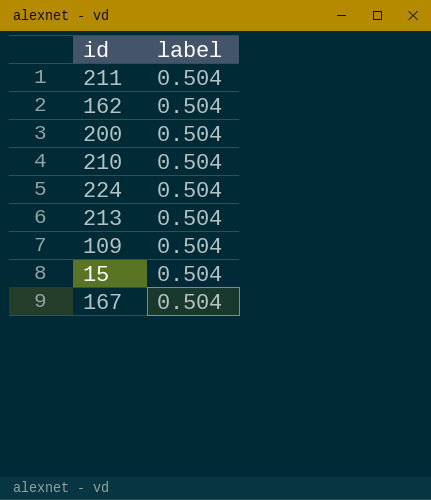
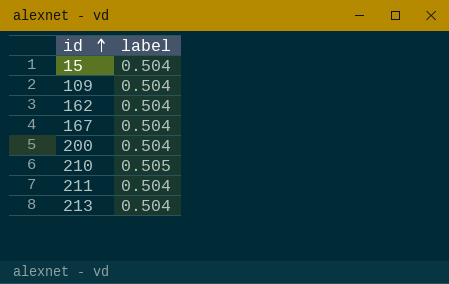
row order: none -> id ascending
row 224: 0.504 -> none
210 | label: 0.504 -> 0.505

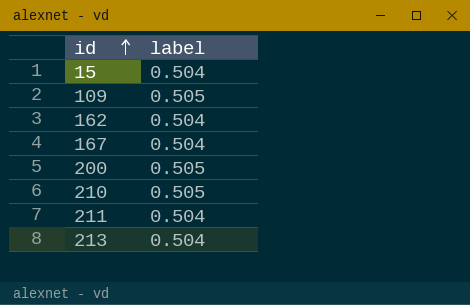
109 | label: 0.504 -> 0.505
200 | label: 0.504 -> 0.505

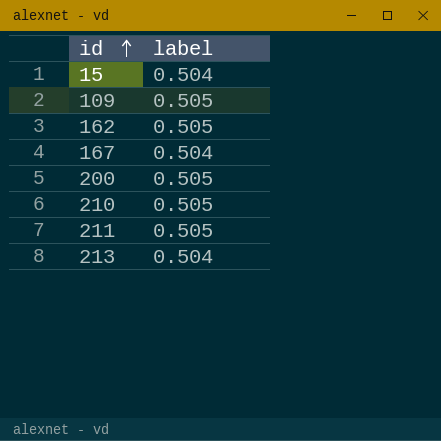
162 | label: 0.504 -> 0.505
211 | label: 0.504 -> 0.505

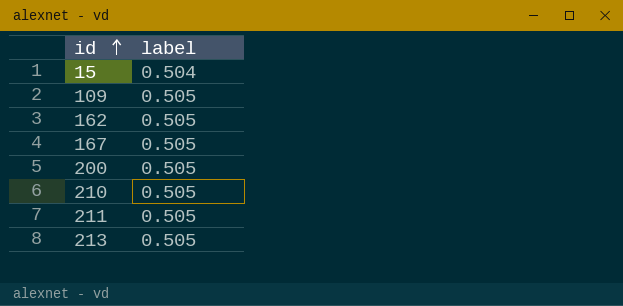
167 | label: 0.504 -> 0.505
213 | label: 0.504 -> 0.505

